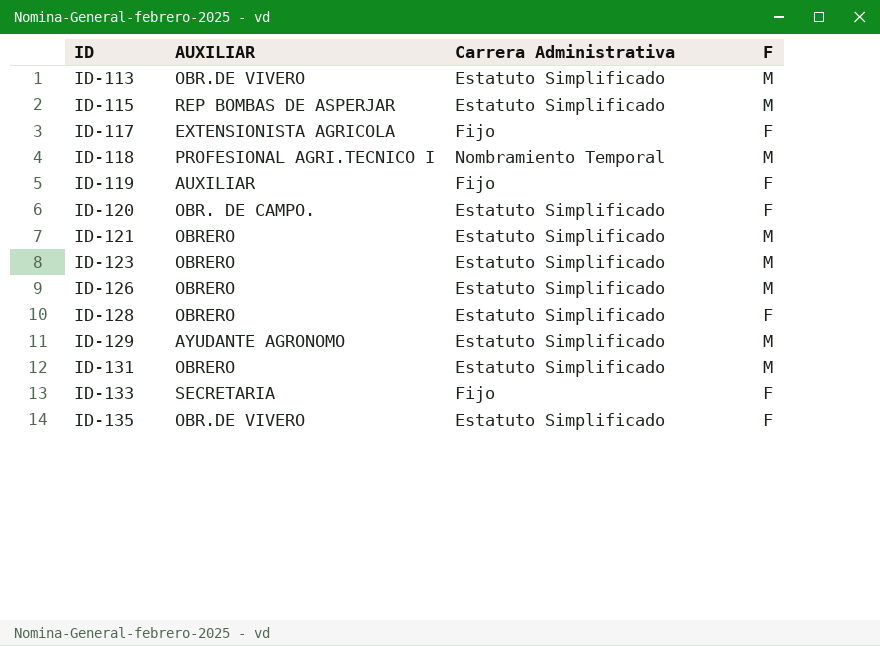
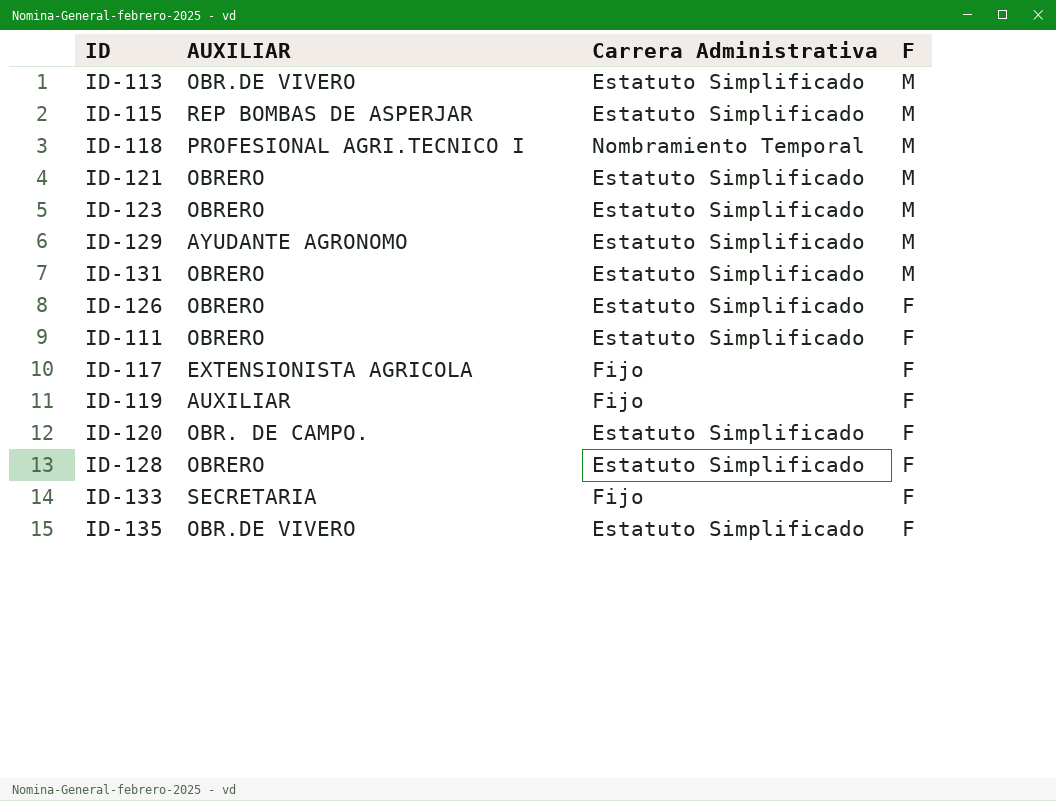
row order: ID ascending -> F descending
ID-126 | F: M -> F
row ID-111: none -> OBRERO | Estatuto Simplificado | F

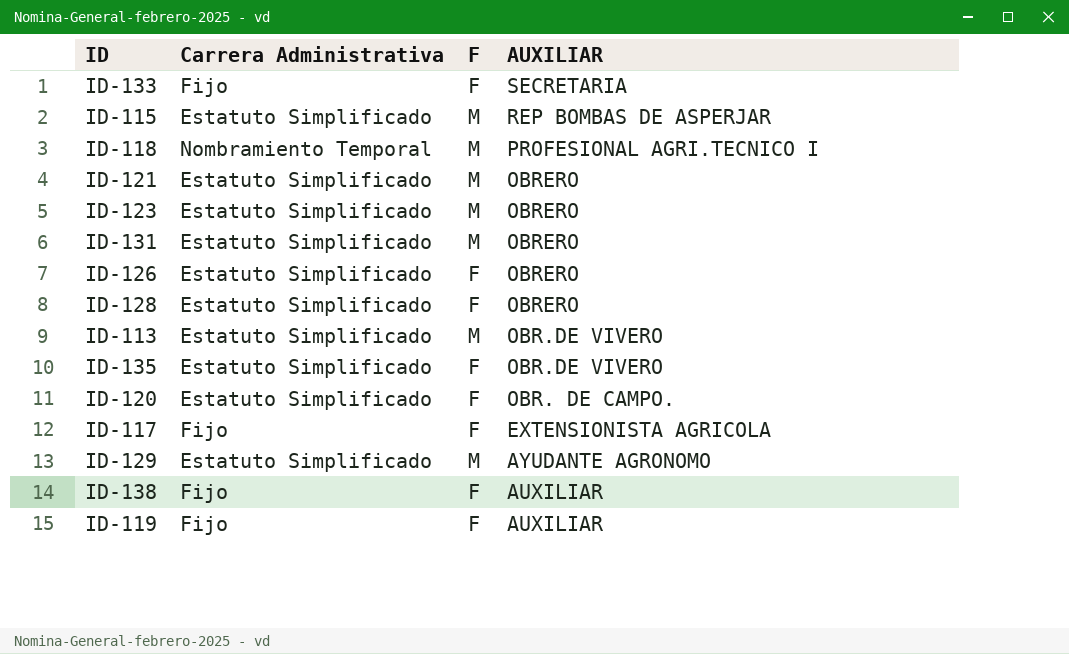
row order: F descending -> AUXILIAR descending
column AUXILIAR | position: 2 -> 4
row ID-111: OBRERO | Estatuto Simplificado | F -> none
row ID-138: none -> Fijo | F | AUXILIAR

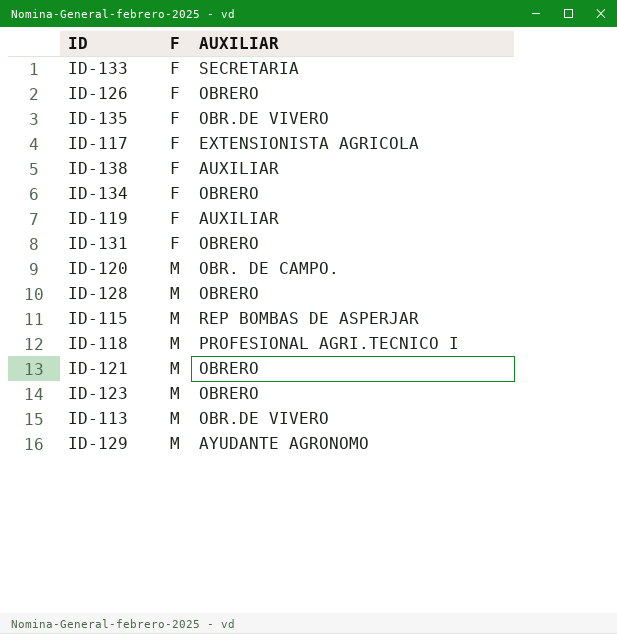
row order: AUXILIAR descending -> F ascending
column Carrera Administrativa | position: 2 -> none
row ID-134: none -> F | OBRERO
ID-131 | F: M -> F
ID-120 | F: F -> M
ID-128 | F: F -> M

